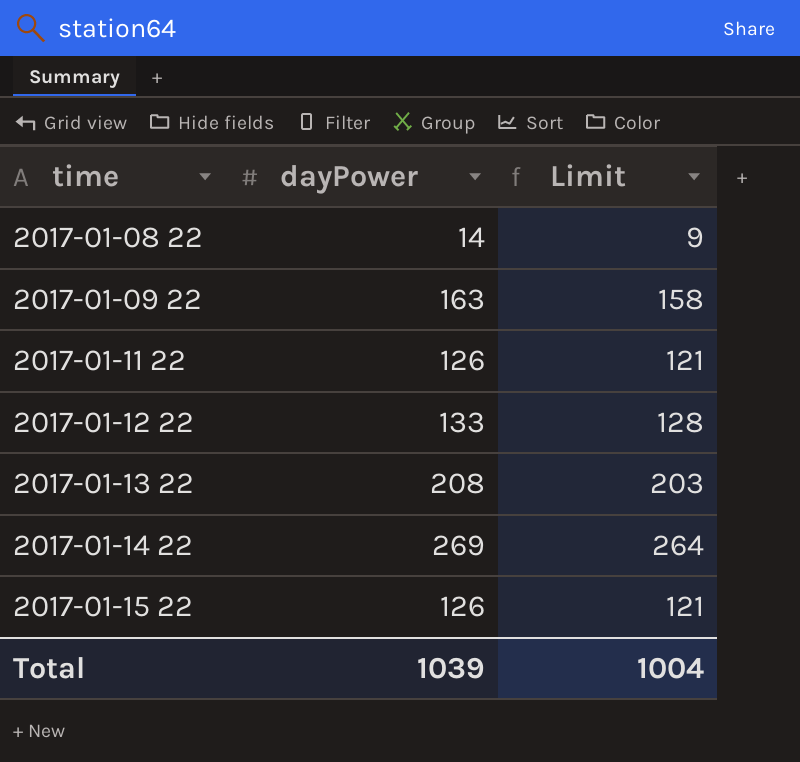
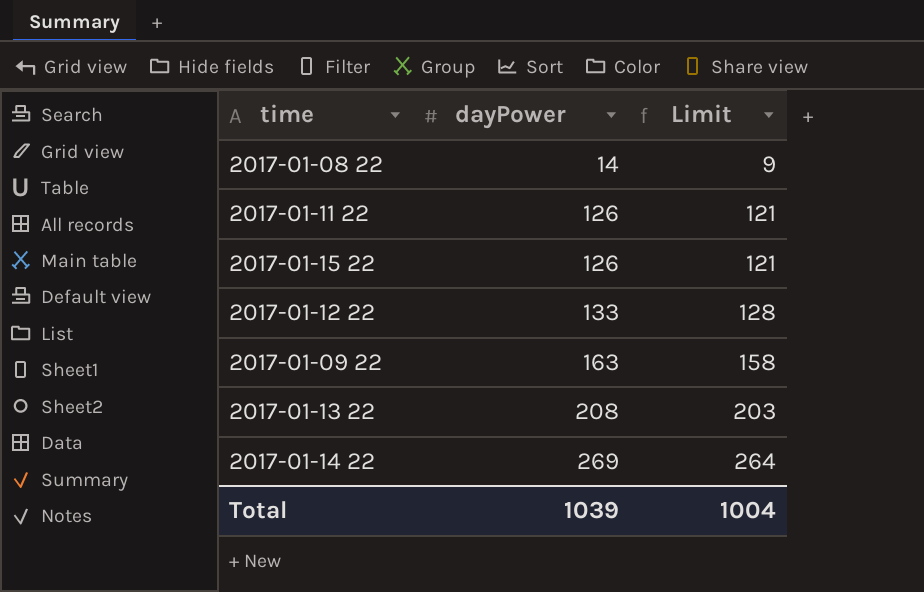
row order: time ascending -> dayPower ascending

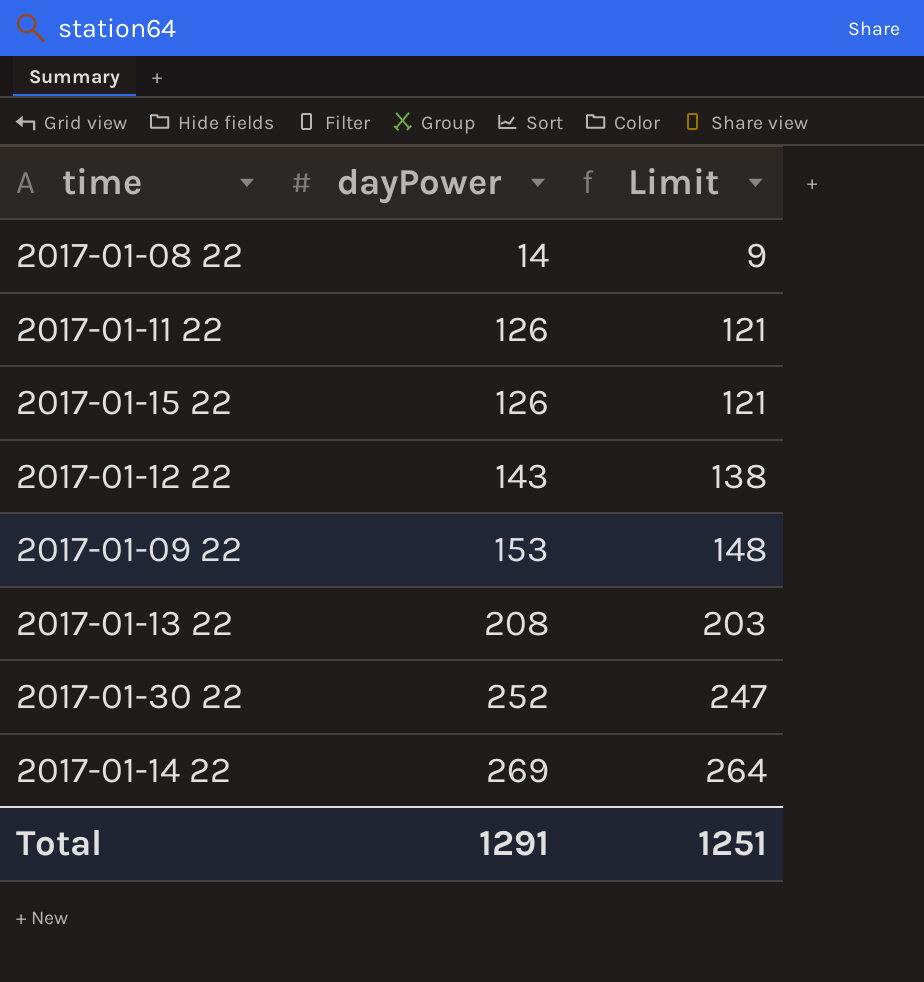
2017-01-12 22 | dayPower: 133 -> 143
2017-01-12 22 | Limit: 128 -> 138
2017-01-09 22 | dayPower: 163 -> 153
2017-01-09 22 | Limit: 158 -> 148
row 2017-01-30 22: none -> 252 | 247
Total | dayPower: 1039 -> 1291
Total | Limit: 1004 -> 1251

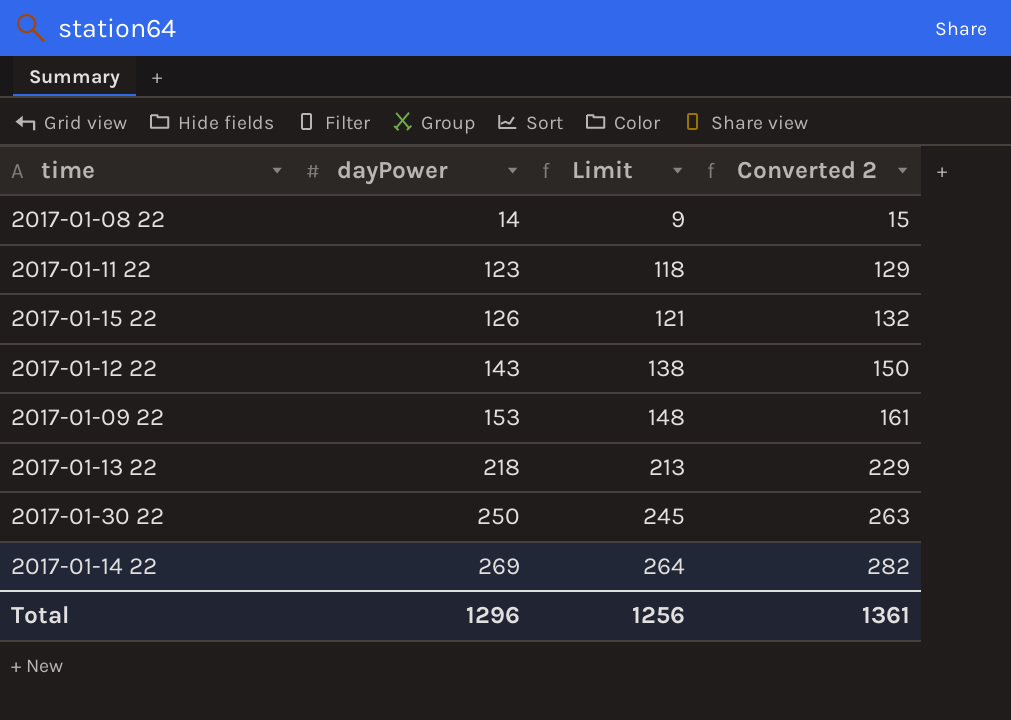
column Converted 2 | formula: none -> [dayPower] * 1.05
2017-01-11 22 | dayPower: 126 -> 123
2017-01-11 22 | Limit: 121 -> 118
2017-01-13 22 | dayPower: 208 -> 218
2017-01-13 22 | Limit: 203 -> 213
2017-01-30 22 | dayPower: 252 -> 250
2017-01-30 22 | Limit: 247 -> 245
Total | dayPower: 1291 -> 1296
Total | Limit: 1251 -> 1256

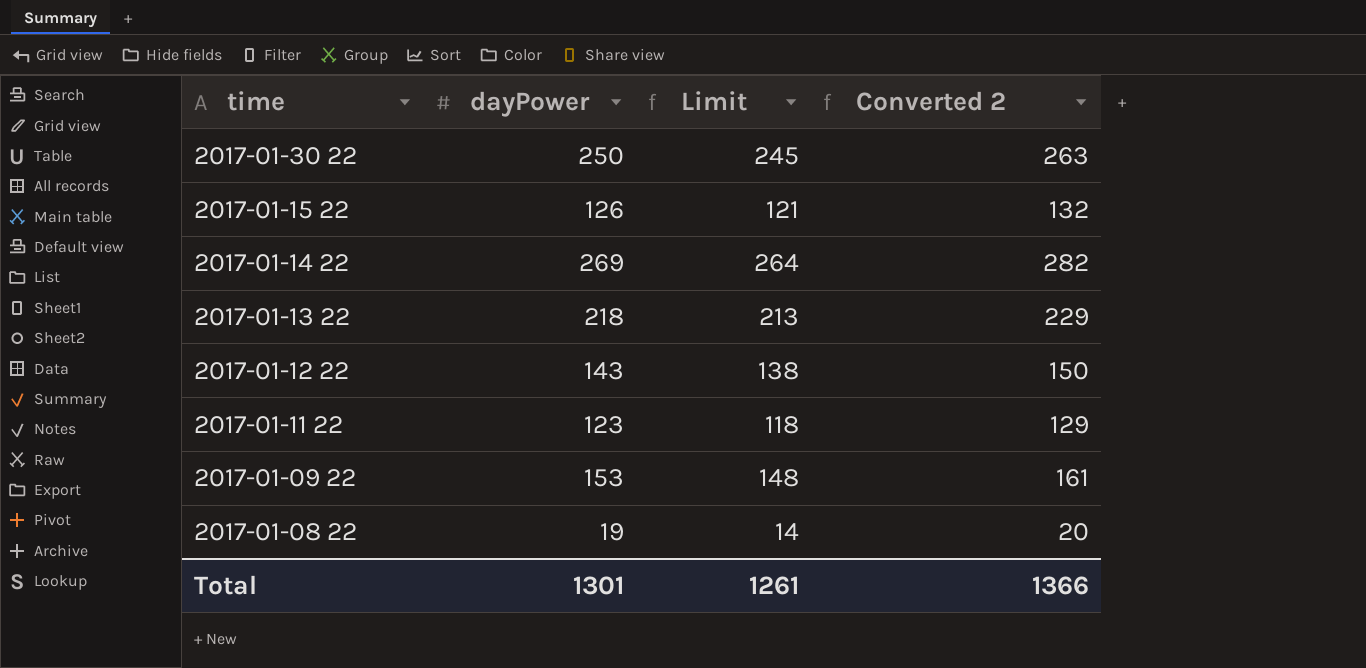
row order: dayPower ascending -> time descending
2017-01-08 22 | dayPower: 14 -> 19
2017-01-08 22 | Limit: 9 -> 14
2017-01-08 22 | Converted 2: 15 -> 20
Total | dayPower: 1296 -> 1301
Total | Limit: 1256 -> 1261
Total | Converted 2: 1361 -> 1366

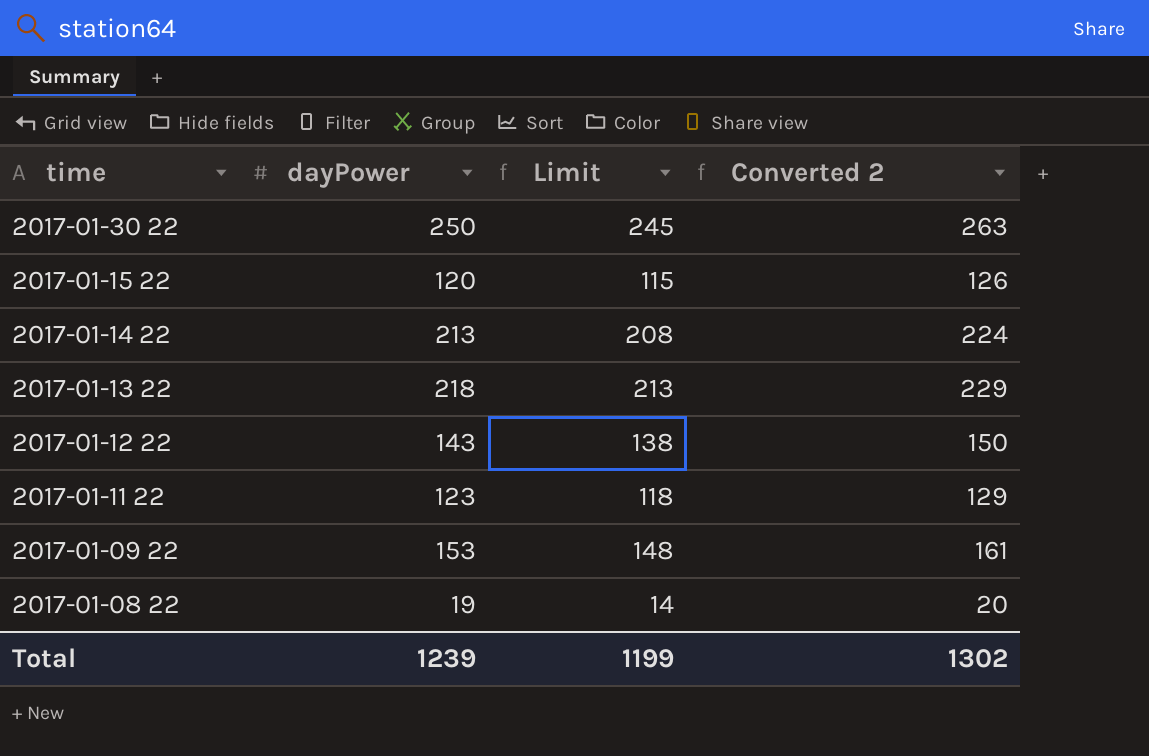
2017-01-15 22 | dayPower: 126 -> 120
2017-01-15 22 | Limit: 121 -> 115
2017-01-15 22 | Converted 2: 132 -> 126
2017-01-14 22 | dayPower: 269 -> 213
2017-01-14 22 | Limit: 264 -> 208
2017-01-14 22 | Converted 2: 282 -> 224
Total | dayPower: 1301 -> 1239
Total | Limit: 1261 -> 1199
Total | Converted 2: 1366 -> 1302

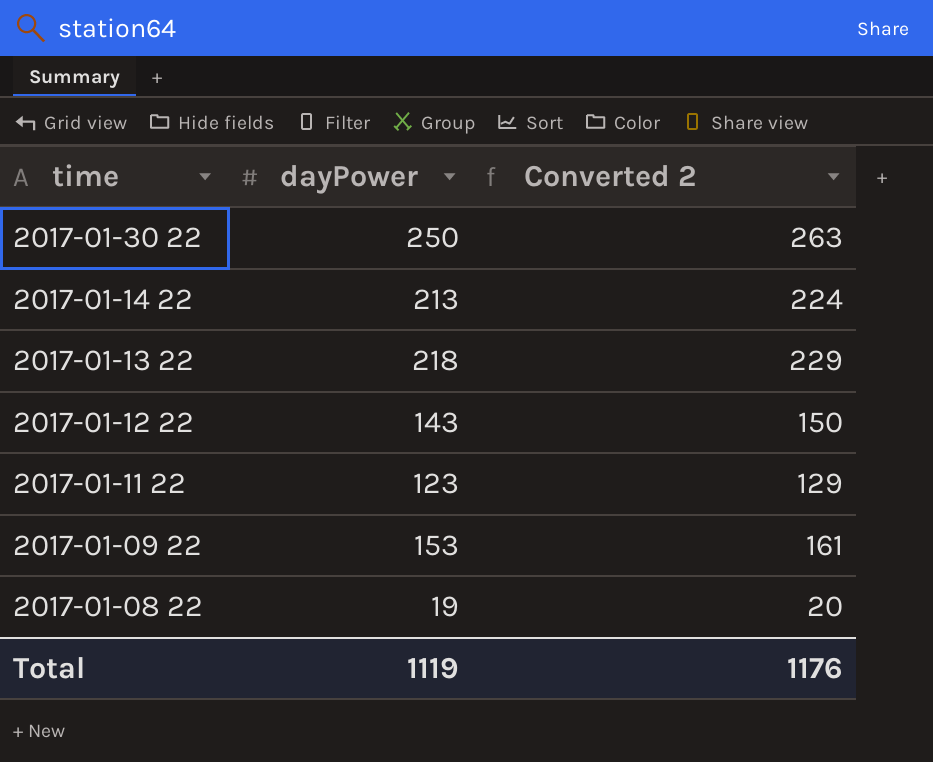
column Limit | formula: [dayPower] - 5 -> none
row 2017-01-15 22: 120 | 115 | 126 -> none
Total | dayPower: 1239 -> 1119
Total | Converted 2: 1302 -> 1176

